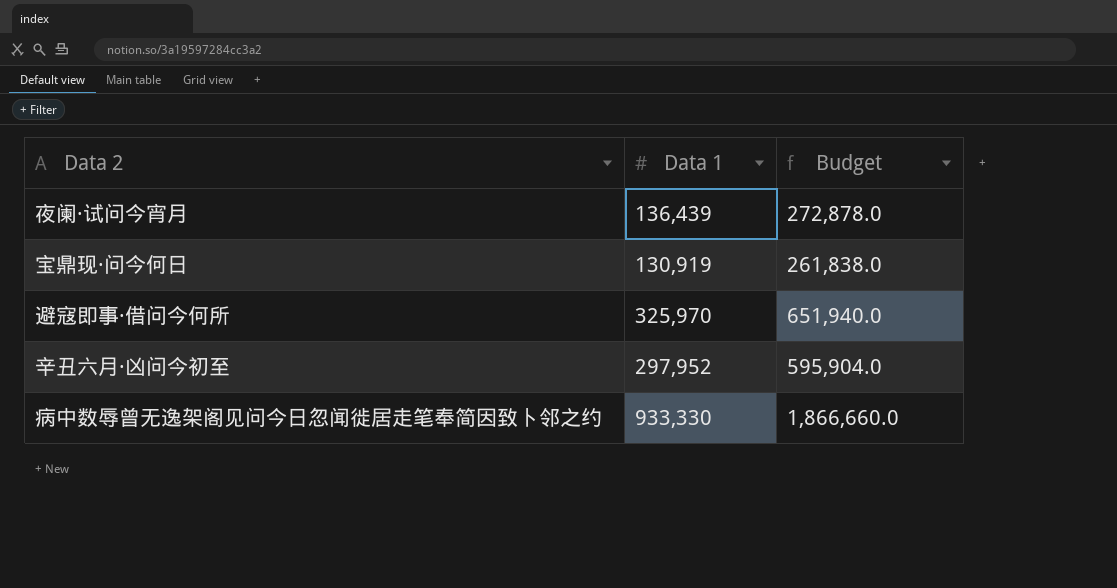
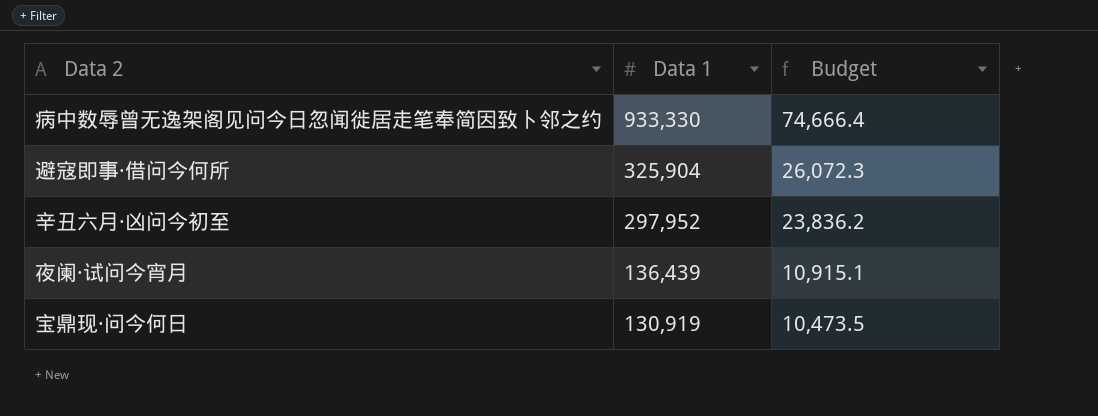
row order: none -> Data 1 descending
column Budget | formula: [Data 1] * 2 -> [Data 1] * 0.08
避寇即事·借问今何所 | Data 1: 325,970 -> 325,904

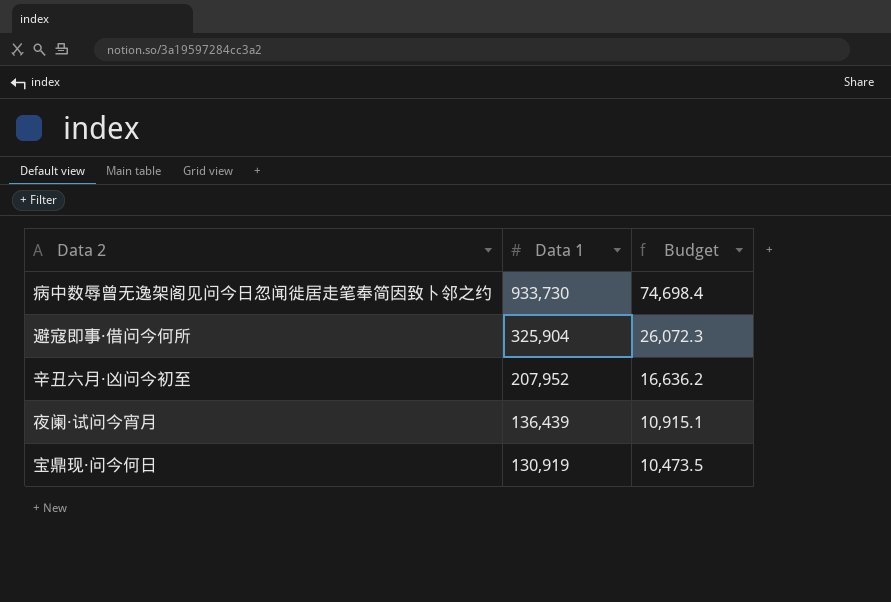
病中数辱曾无逸架阁见问今日忽闻徙居走笔奉简因致卜邻之约 | Data 1: 933,330 -> 933,730
病中数辱曾无逸架阁见问今日忽闻徙居走笔奉简因致卜邻之约 | Budget: 74,666.4 -> 74,698.4
辛丑六月·凶问今初至 | Data 1: 297,952 -> 207,952
辛丑六月·凶问今初至 | Budget: 23,836.2 -> 16,636.2

